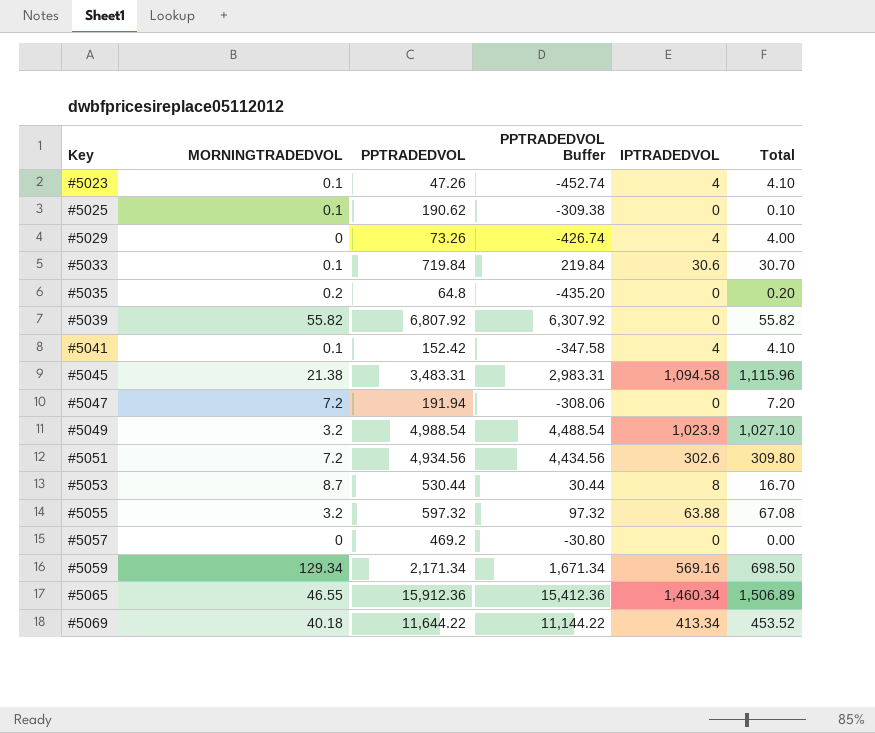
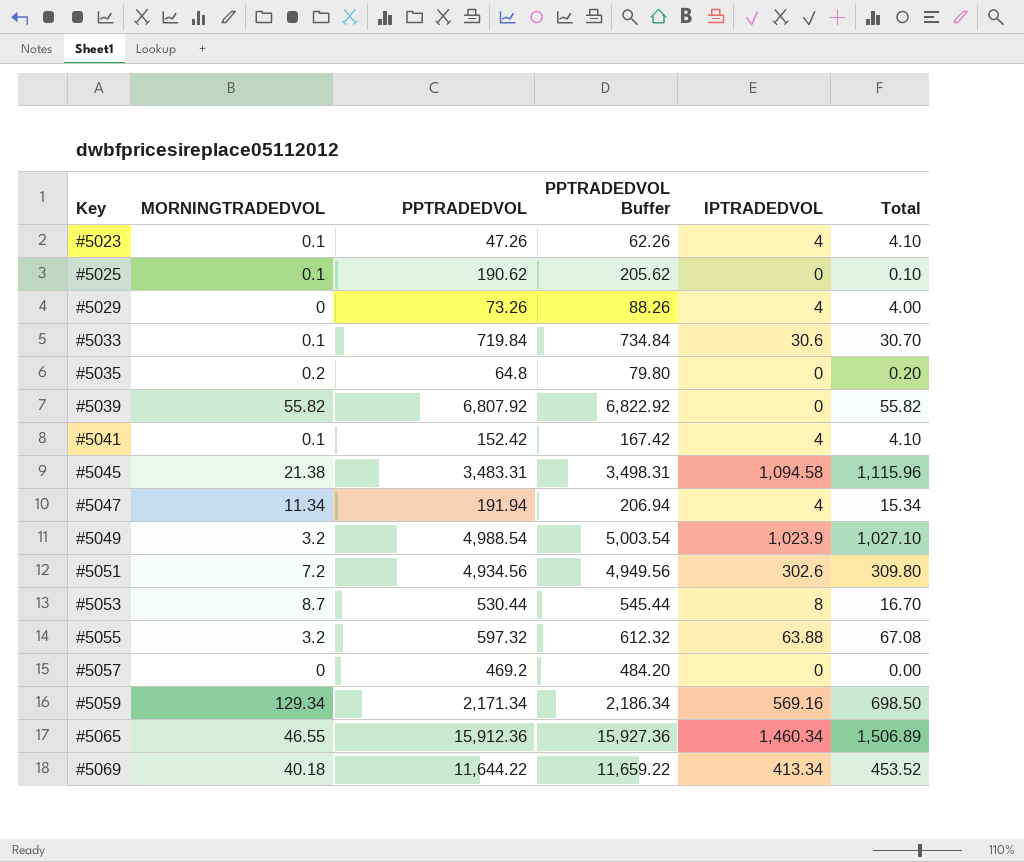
column PPTRADEDVOL Buffer | formula: [PPTRADEDVOL] - 500 -> [PPTRADEDVOL] + 15
#5047 | MORNINGTRADEDVOL: 7.2 -> 11.34
#5047 | IPTRADEDVOL: 0 -> 4
#5047 | Total: 7.20 -> 15.34

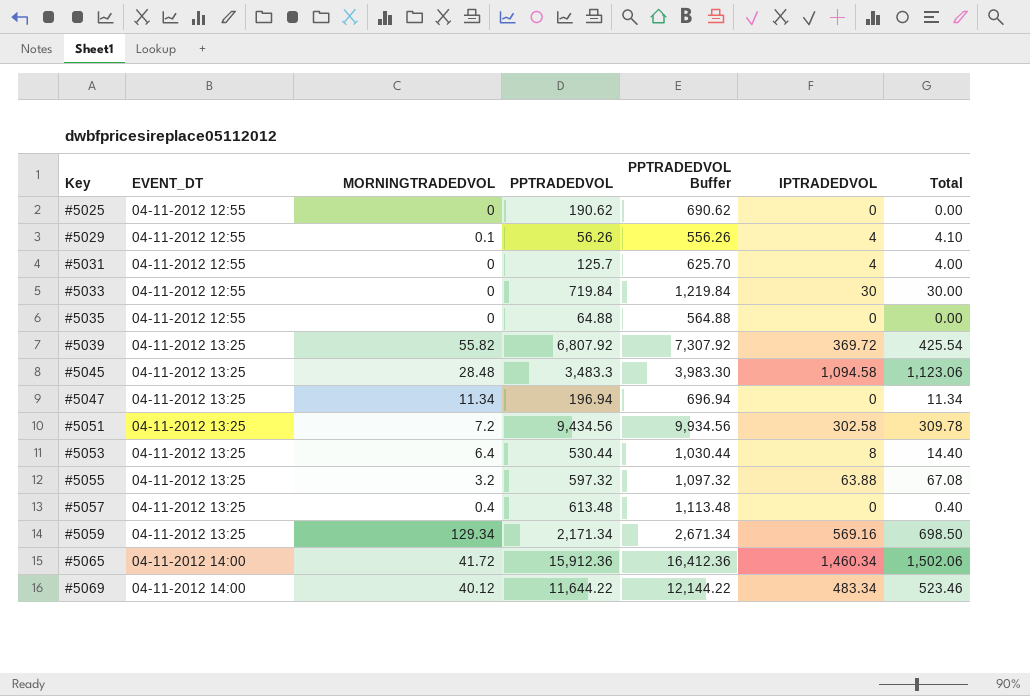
column EVENT_DT | position: none -> 2
column PPTRADEDVOL Buffer | formula: [PPTRADEDVOL] + 15 -> [PPTRADEDVOL] + 500
row #5023: 0.1 | 47.26 | 62.26 | 4 | 4.10 -> none
row #5041: 0.1 | 152.42 | 167.42 | 4 | 4.10 -> none
row #5049: 3.2 | 4,988.54 | 5,003.54 | 1,023.9 | 1,027.10 -> none
#5025 | MORNINGTRADEDVOL: 0.1 -> 0
#5025 | Total: 0.10 -> 0.00
#5029 | MORNINGTRADEDVOL: 0 -> 0.1
#5029 | PPTRADEDVOL: 73.26 -> 56.26
#5029 | Total: 4.00 -> 4.10
row #5031: none -> 04-11-2012 12:55 | 0 | 125.7 | 625.70 | 4 | 4.00
#5033 | MORNINGTRADEDVOL: 0.1 -> 0
#5033 | IPTRADEDVOL: 30.6 -> 30
#5033 | Total: 30.70 -> 30.00
#5035 | MORNINGTRADEDVOL: 0.2 -> 0
#5035 | PPTRADEDVOL: 64.8 -> 64.88
#5035 | Total: 0.20 -> 0.00
#5039 | IPTRADEDVOL: 0 -> 369.72
#5039 | Total: 55.82 -> 425.54
#5045 | MORNINGTRADEDVOL: 21.38 -> 28.48
#5045 | PPTRADEDVOL: 3,483.31 -> 3,483.3
#5045 | Total: 1,115.96 -> 1,123.06
#5047 | PPTRADEDVOL: 191.94 -> 196.94
#5047 | IPTRADEDVOL: 4 -> 0
#5047 | Total: 15.34 -> 11.34
#5051 | PPTRADEDVOL: 4,934.56 -> 9,434.56
#5051 | IPTRADEDVOL: 302.6 -> 302.58
#5051 | Total: 309.80 -> 309.78
#5053 | MORNINGTRADEDVOL: 8.7 -> 6.4
#5053 | Total: 16.70 -> 14.40
#5057 | MORNINGTRADEDVOL: 0 -> 0.4
#5057 | PPTRADEDVOL: 469.2 -> 613.48
#5057 | Total: 0.00 -> 0.40
#5065 | MORNINGTRADEDVOL: 46.55 -> 41.72
#5065 | Total: 1,506.89 -> 1,502.06
#5069 | MORNINGTRADEDVOL: 40.18 -> 40.12
#5069 | IPTRADEDVOL: 413.34 -> 483.34
#5069 | Total: 453.52 -> 523.46

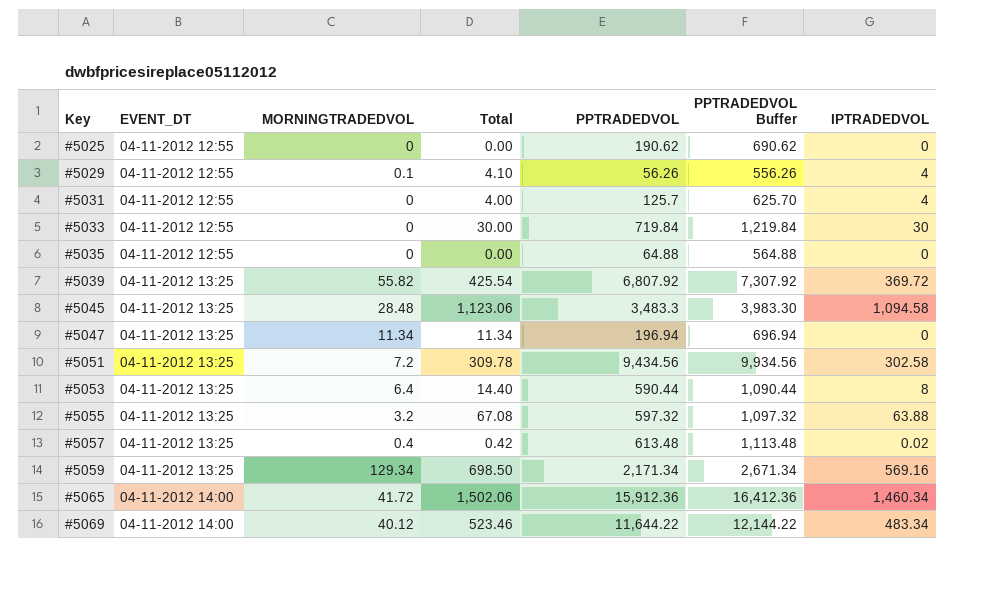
column Total | position: 7 -> 4
#5053 | PPTRADEDVOL: 530.44 -> 590.44
#5053 | PPTRADEDVOL Buffer: 1,030.44 -> 1,090.44
#5057 | Total: 0.40 -> 0.42
#5057 | IPTRADEDVOL: 0 -> 0.02

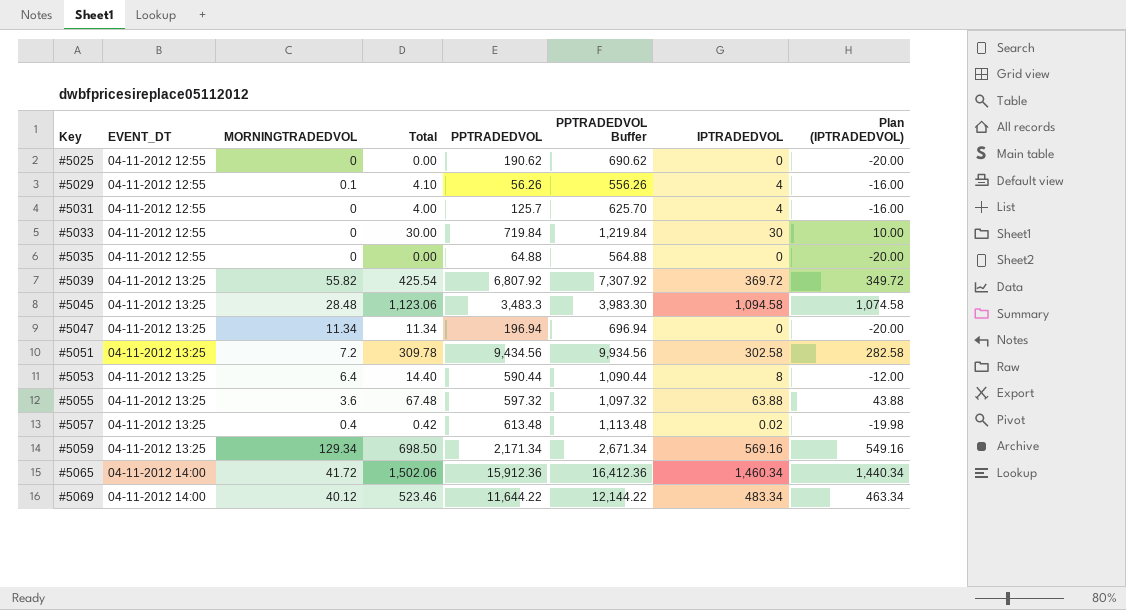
column Plan (IPTRADEDVOL) | formula: none -> [IPTRADEDVOL] - 20
#5055 | MORNINGTRADEDVOL: 3.2 -> 3.6
#5055 | Total: 67.08 -> 67.48

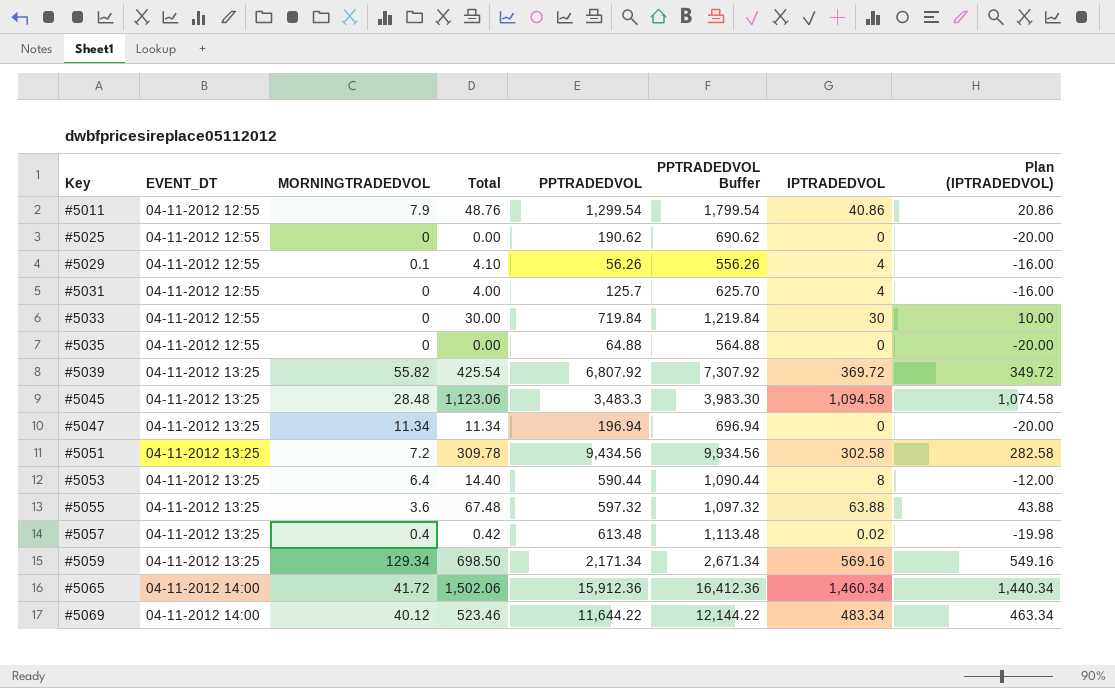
row #5011: none -> 04-11-2012 12:55 | 7.9 | 48.76 | 1,299.54 | 1,799.54 | 40.86 | 20.86

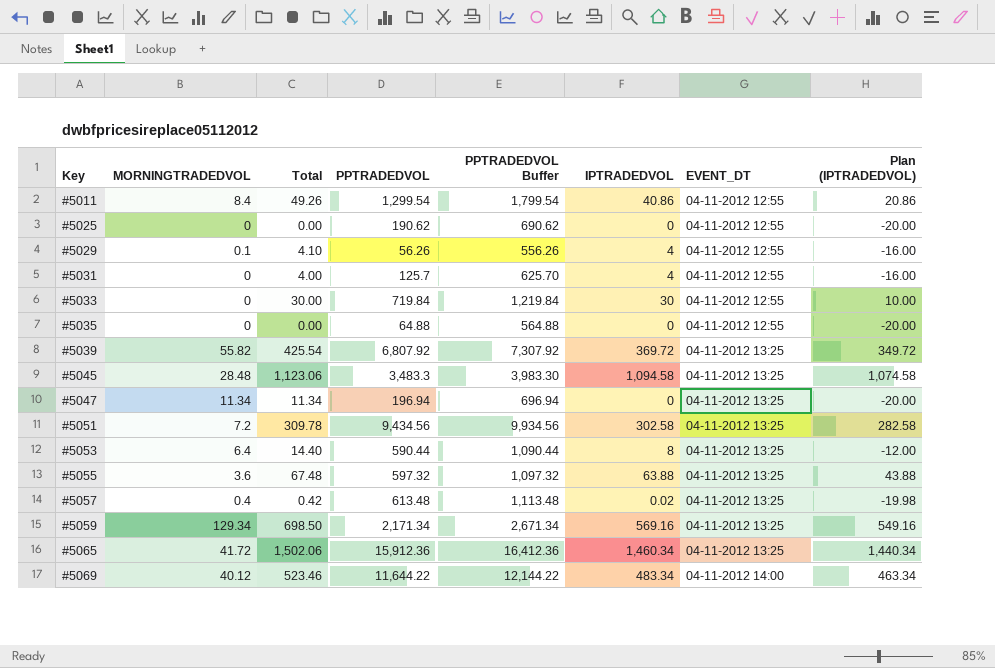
column EVENT_DT | position: 2 -> 7
#5011 | MORNINGTRADEDVOL: 7.9 -> 8.4
#5011 | Total: 48.76 -> 49.26
#5065 | EVENT_DT: 04-11-2012 14:00 -> 04-11-2012 13:25

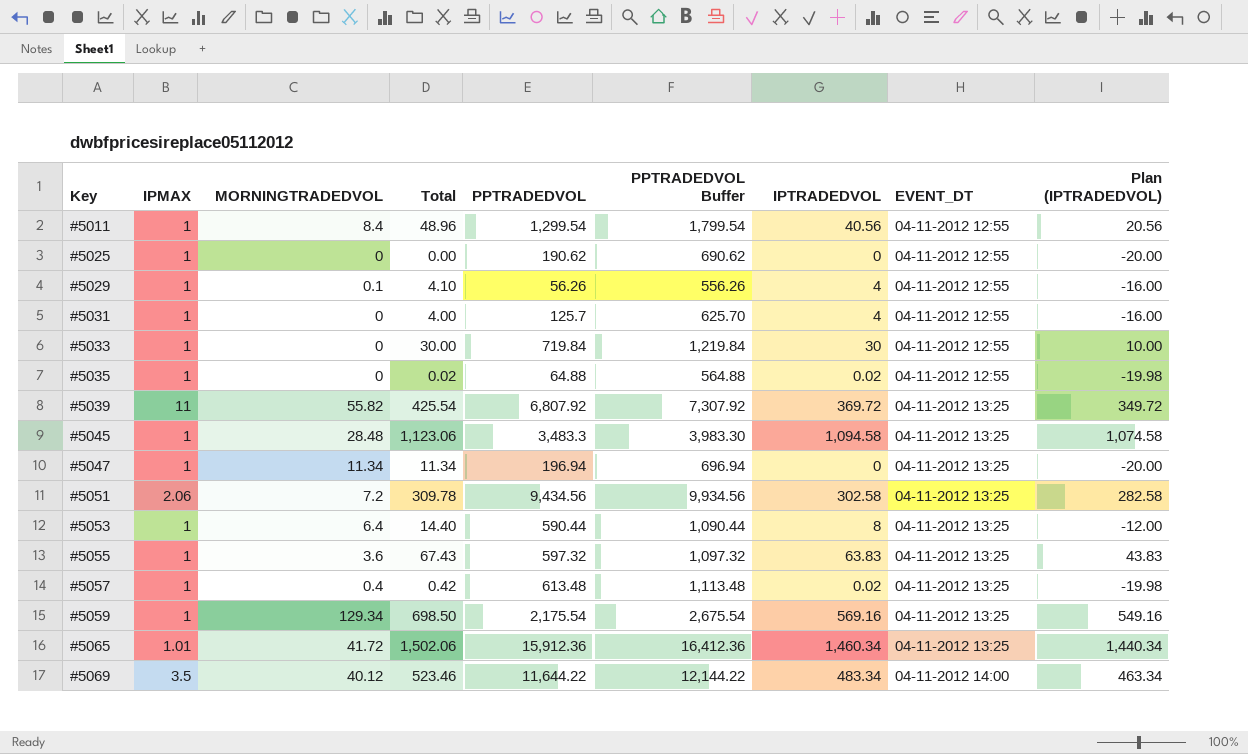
column IPMAX | position: none -> 2
#5011 | Total: 49.26 -> 48.96
#5011 | IPTRADEDVOL: 40.86 -> 40.56
#5011 | Plan (IPTRADEDVOL): 20.86 -> 20.56
#5035 | Total: 0.00 -> 0.02
#5035 | IPTRADEDVOL: 0 -> 0.02
#5035 | Plan (IPTRADEDVOL): -20.00 -> -19.98
#5055 | Total: 67.48 -> 67.43
#5055 | IPTRADEDVOL: 63.88 -> 63.83
#5055 | Plan (IPTRADEDVOL): 43.88 -> 43.83
#5059 | PPTRADEDVOL: 2,171.34 -> 2,175.54
#5059 | PPTRADEDVOL Buffer: 2,671.34 -> 2,675.54

